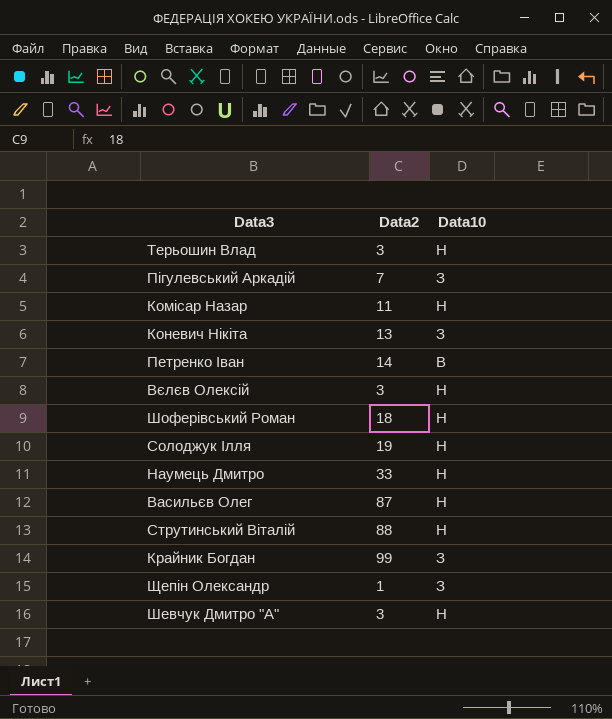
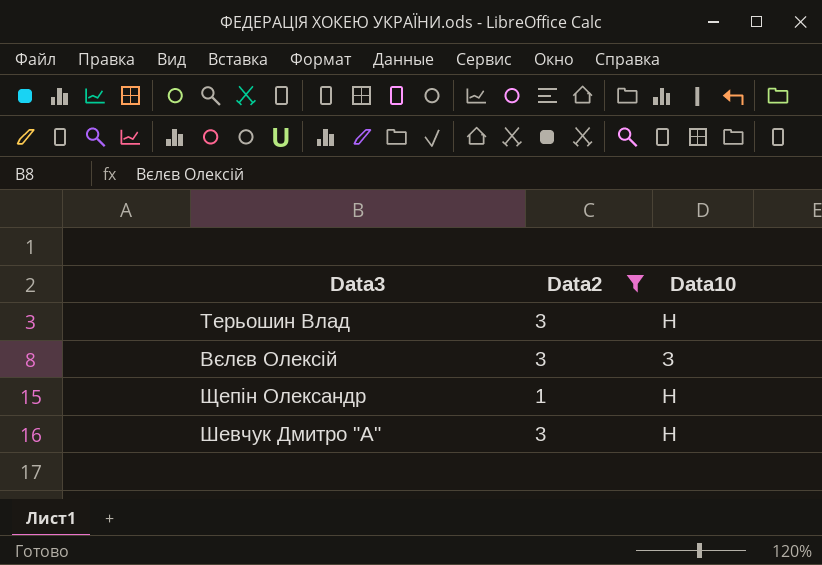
filter: none -> Data2 <= 3
Вєлєв Олексій | Data10: Н -> З
Щепін Олександр | Data10: З -> Н

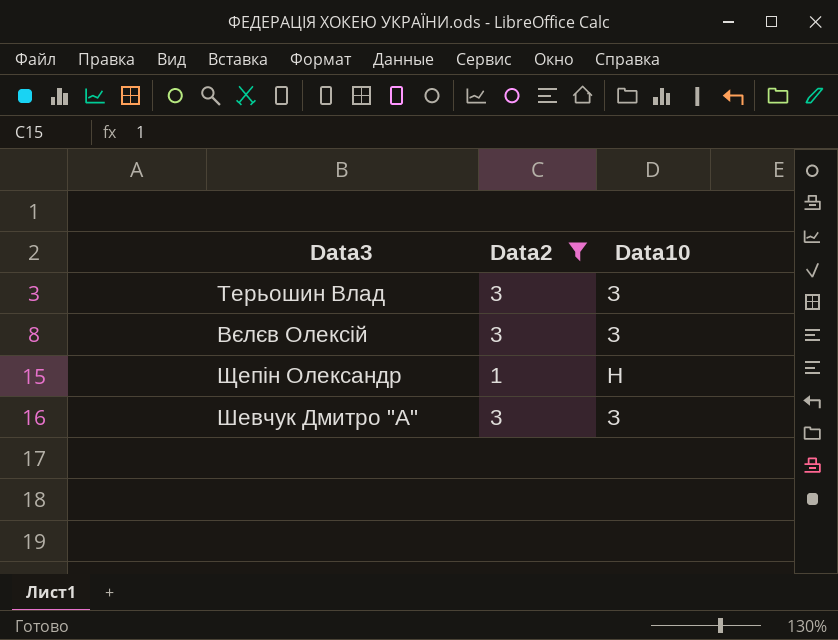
Терьошин Влад | Data10: Н -> З
Шевчук Дмитро "А" | Data10: Н -> З

